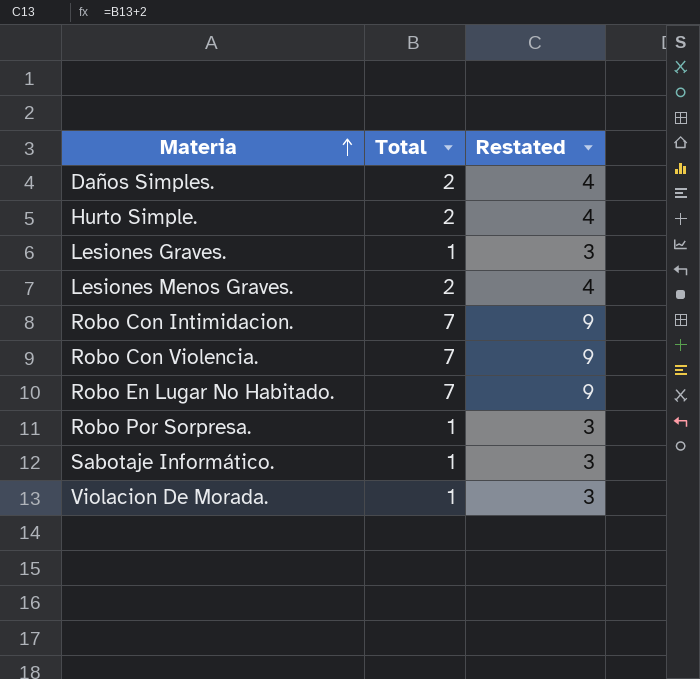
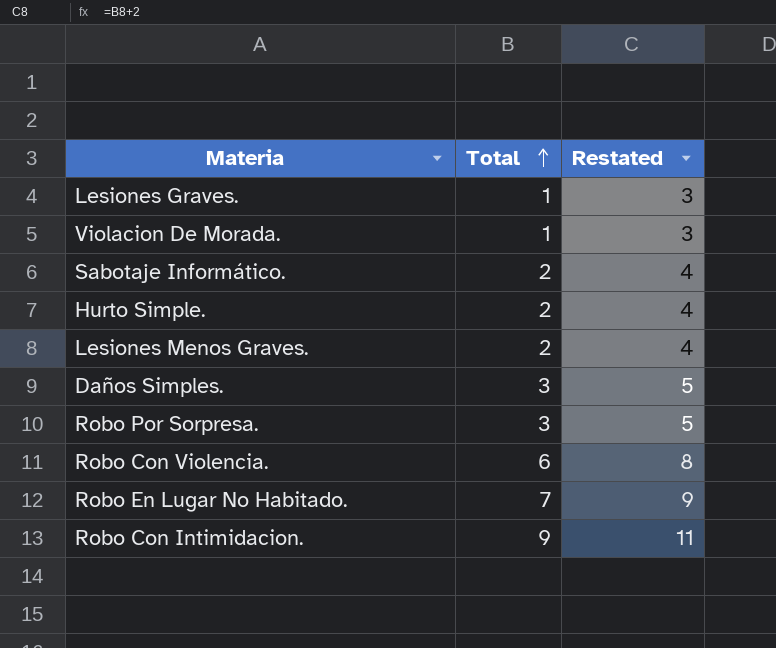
row order: Materia ascending -> Total ascending
Sabotaje Informático. | Total: 1 -> 2
Sabotaje Informático. | Restated: 3 -> 4
Daños Simples. | Total: 2 -> 3
Daños Simples. | Restated: 4 -> 5
Robo Por Sorpresa. | Total: 1 -> 3
Robo Por Sorpresa. | Restated: 3 -> 5
Robo Con Violencia. | Total: 7 -> 6
Robo Con Violencia. | Restated: 9 -> 8
Robo Con Intimidacion. | Total: 7 -> 9
Robo Con Intimidacion. | Restated: 9 -> 11

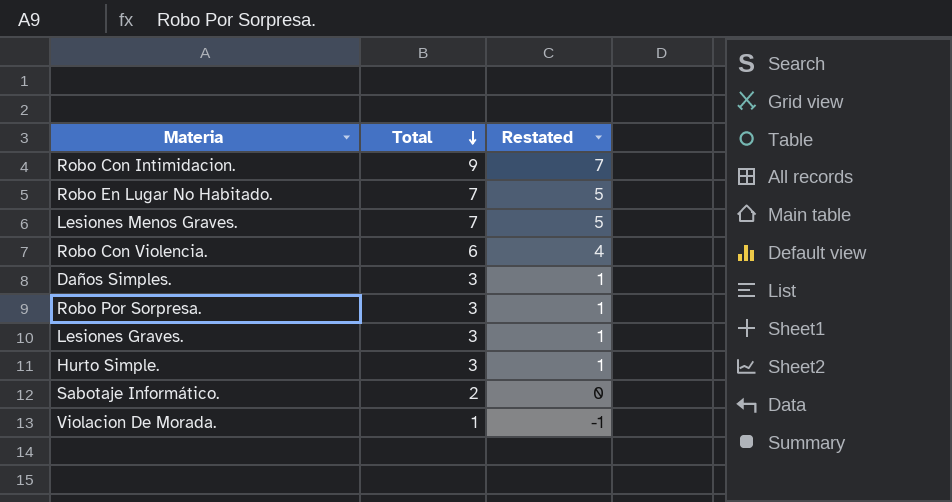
row order: Total ascending -> Total descending
column Restated | formula: [Total] + 2 -> [Total] - 2
Lesiones Menos Graves. | Total: 2 -> 7
Lesiones Graves. | Total: 1 -> 3
Hurto Simple. | Total: 2 -> 3

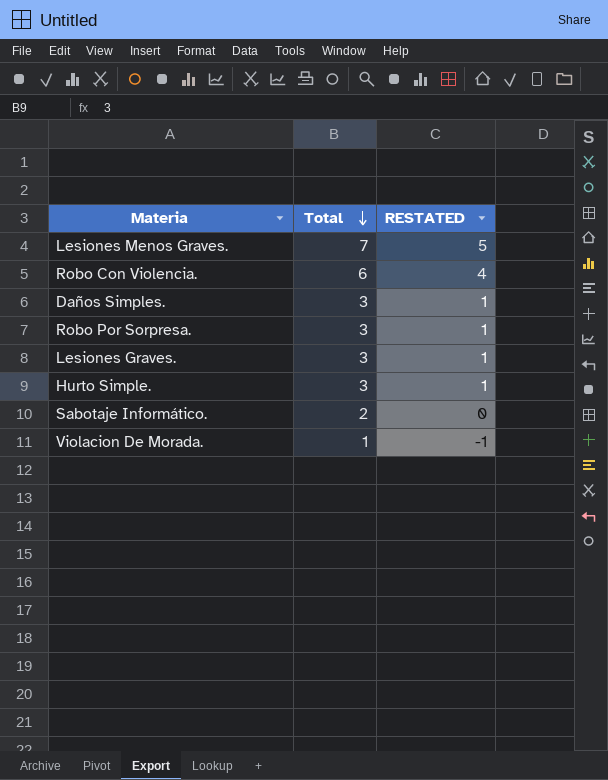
column name: Restated -> RESTATED
row Robo Con Intimidacion.: 9 | 7 -> none
row Robo En Lugar No Habitado.: 7 | 5 -> none

